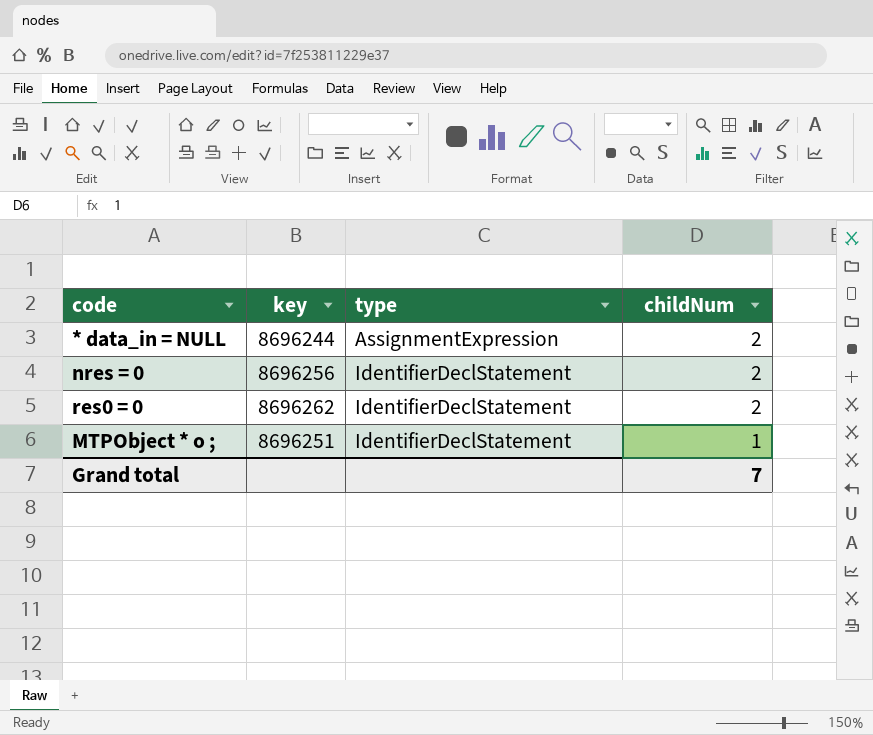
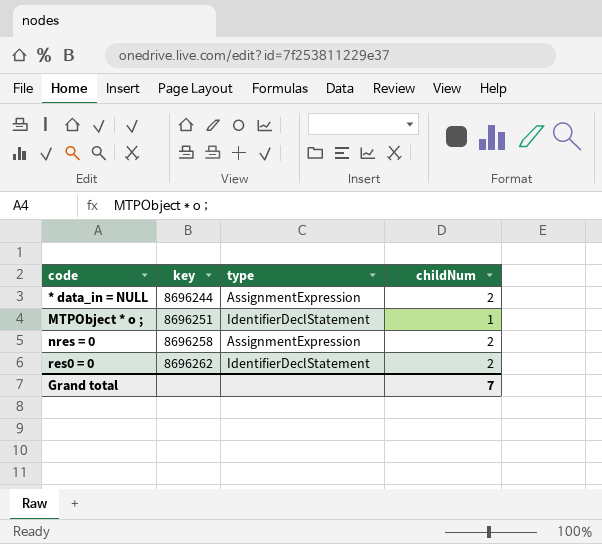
row order: type ascending -> code ascending
nres = 0 | key: 8696256 -> 8696258
nres = 0 | type: IdentifierDeclStatement -> AssignmentExpression

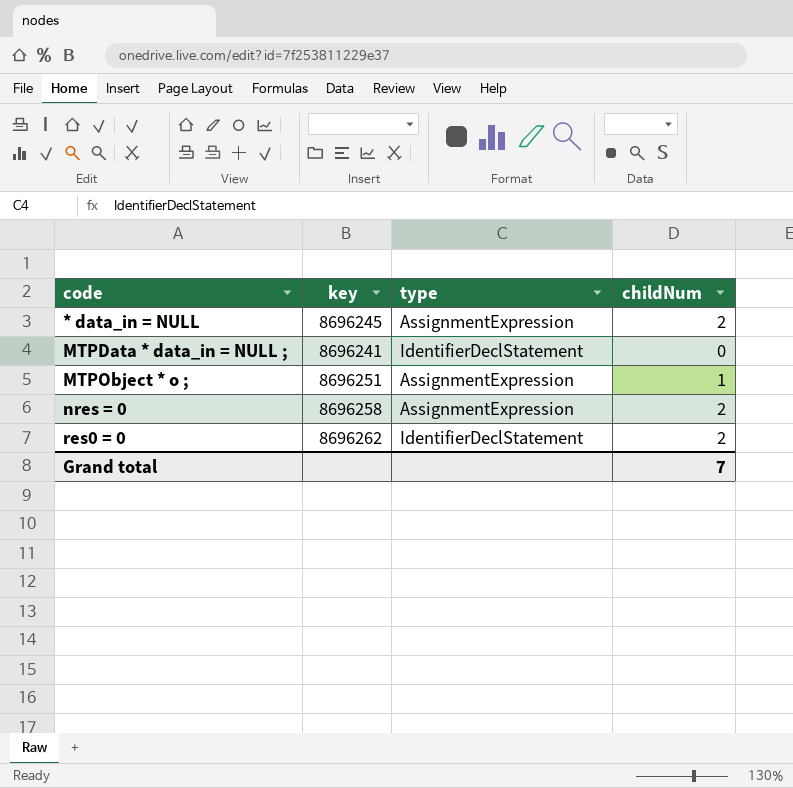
* data_in = NULL | key: 8696244 -> 8696245
row MTPData * data_in = NULL ;: none -> 8696241 | IdentifierDeclStatement | 0
MTPObject * o ; | type: IdentifierDeclStatement -> AssignmentExpression

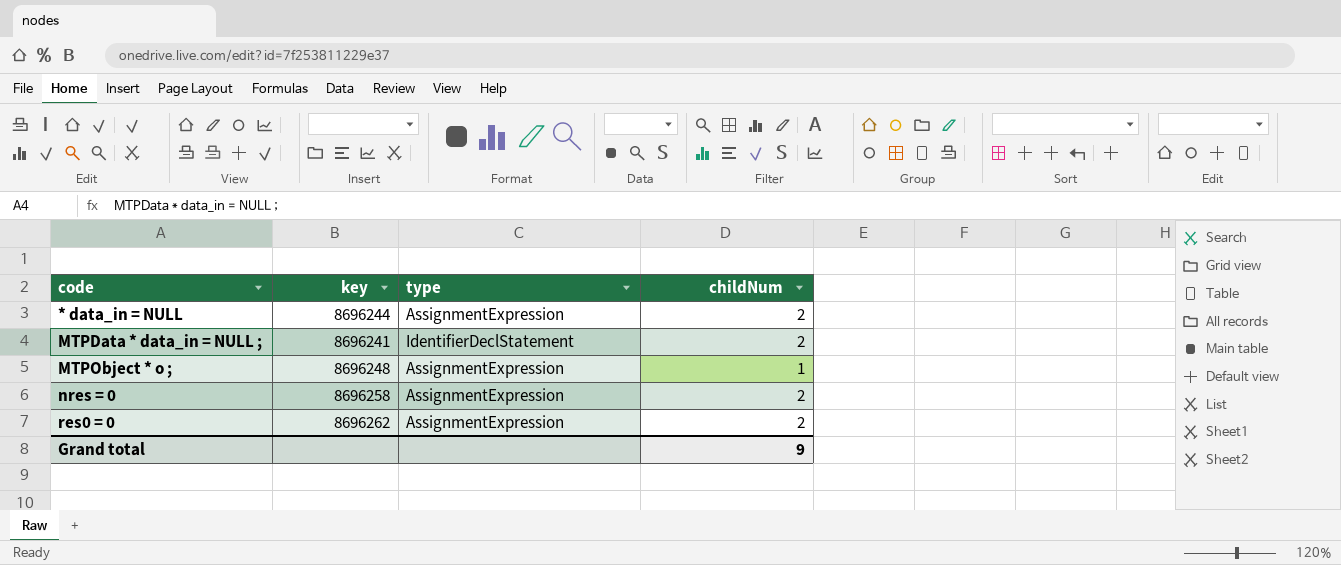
* data_in = NULL | key: 8696245 -> 8696244
MTPData * data_in = NULL ; | childNum: 0 -> 2
MTPObject * o ; | key: 8696251 -> 8696248
res0 = 0 | type: IdentifierDeclStatement -> AssignmentExpression
Grand total | childNum: 7 -> 9

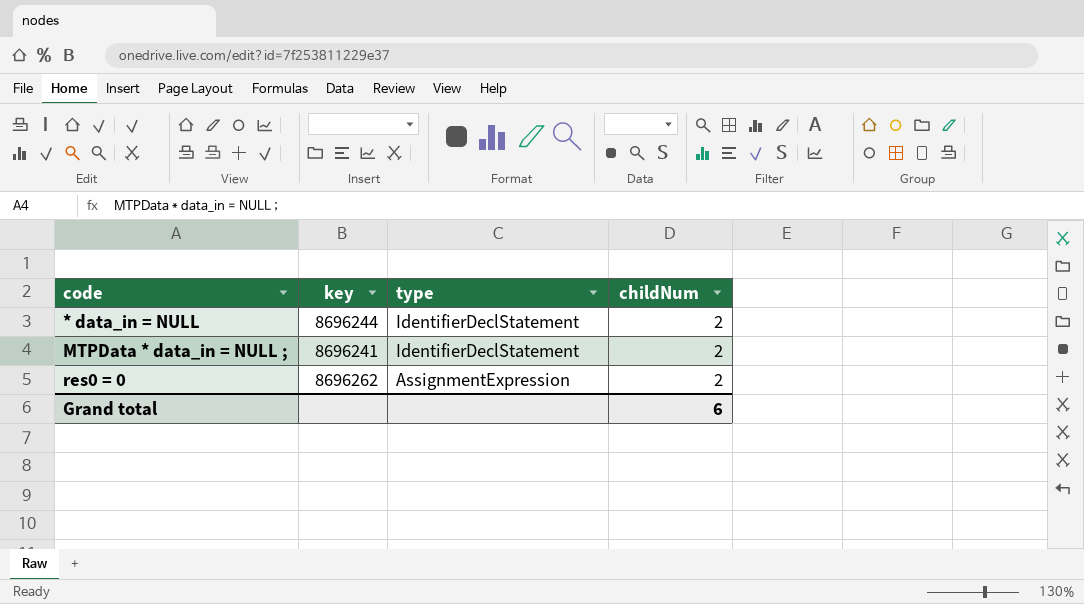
row MTPObject * o ;: 8696248 | AssignmentExpression | 1 -> none
row nres = 0: 8696258 | AssignmentExpression | 2 -> none
* data_in = NULL | type: AssignmentExpression -> IdentifierDeclStatement
Grand total | childNum: 9 -> 6

